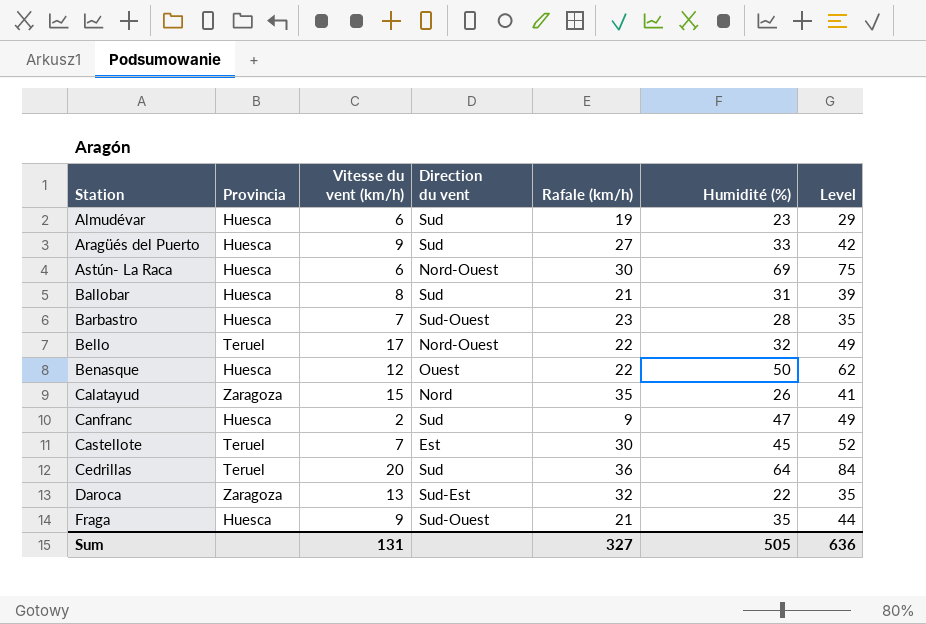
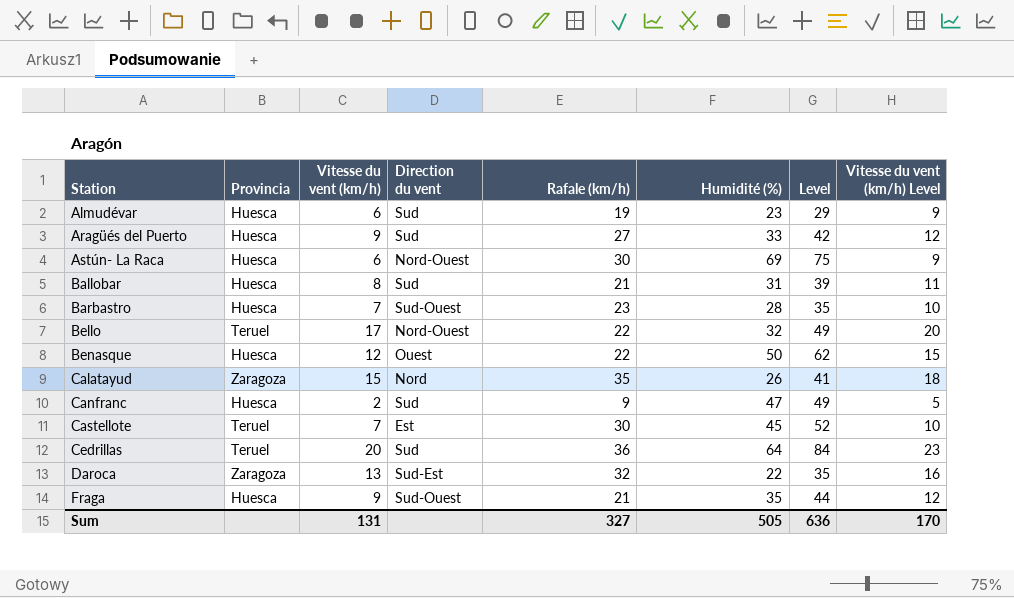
column Vitesse du vent (km/h) Level | formula: none -> [Vitesse du vent (km/h)] + 3

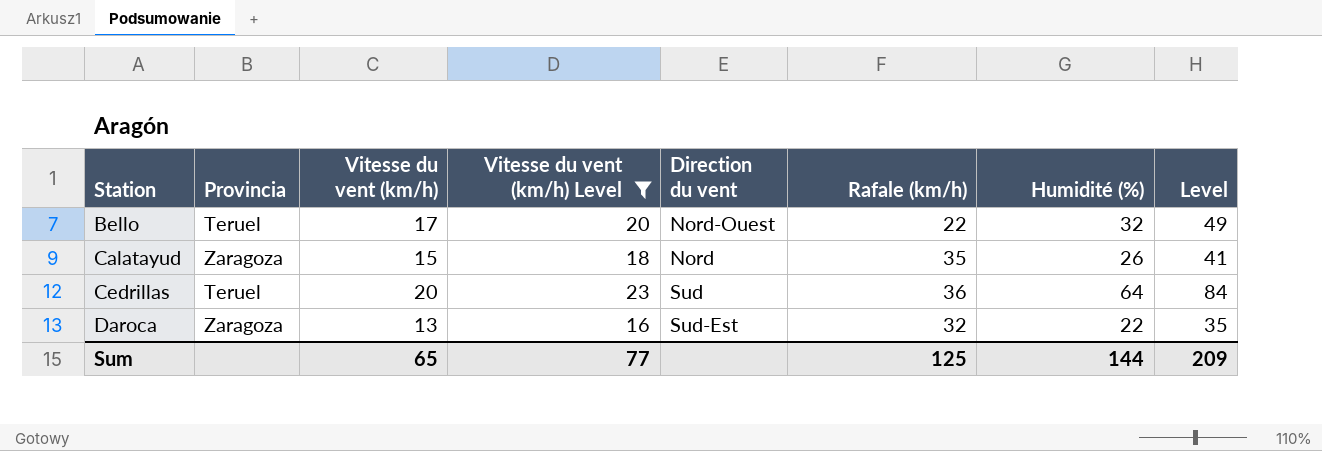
filter: none -> Vitesse du vent (km/h) Level >= 16
column Vitesse du vent (km/h) Level | position: 8 -> 4
Sum | Vitesse du vent (km/h): 131 -> 65
Sum | Vitesse du vent (km/h) Level: 170 -> 77
Sum | Rafale (km/h): 327 -> 125
Sum | Humidité (%): 505 -> 144
Sum | Level: 636 -> 209

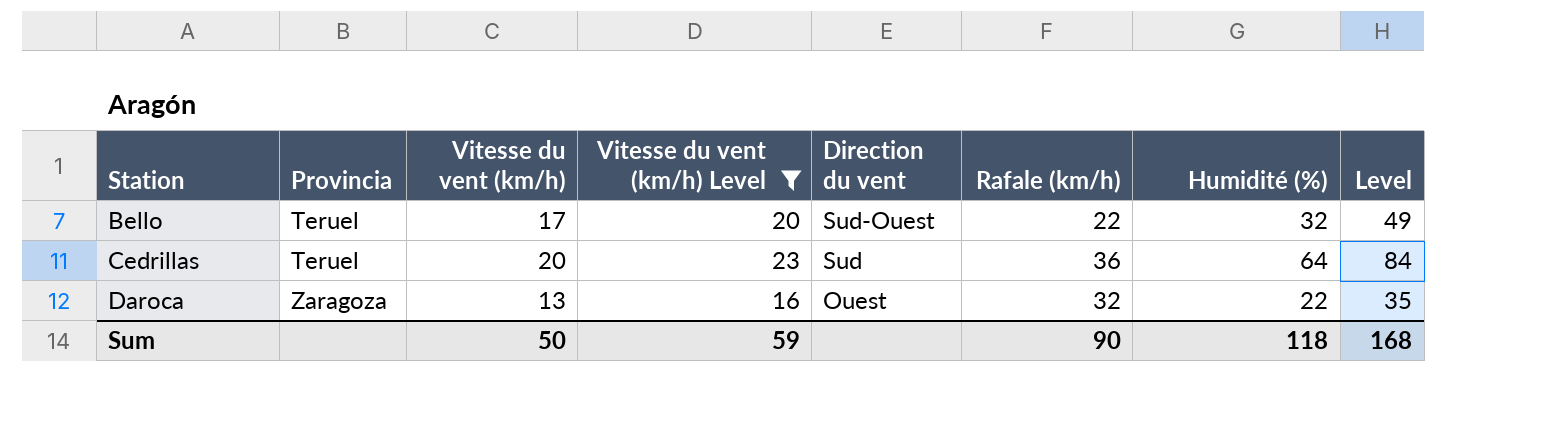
row Calatayud: Zaragoza | 15 | 18 | Nord | 35 | 26 | 41 -> none
Bello | Direction du vent: Nord-Ouest -> Sud-Ouest
Daroca | Direction du vent: Sud-Est -> Ouest
Sum | Vitesse du vent (km/h): 65 -> 50
Sum | Vitesse du vent (km/h) Level: 77 -> 59
Sum | Rafale (km/h): 125 -> 90
Sum | Humidité (%): 144 -> 118
Sum | Level: 209 -> 168

